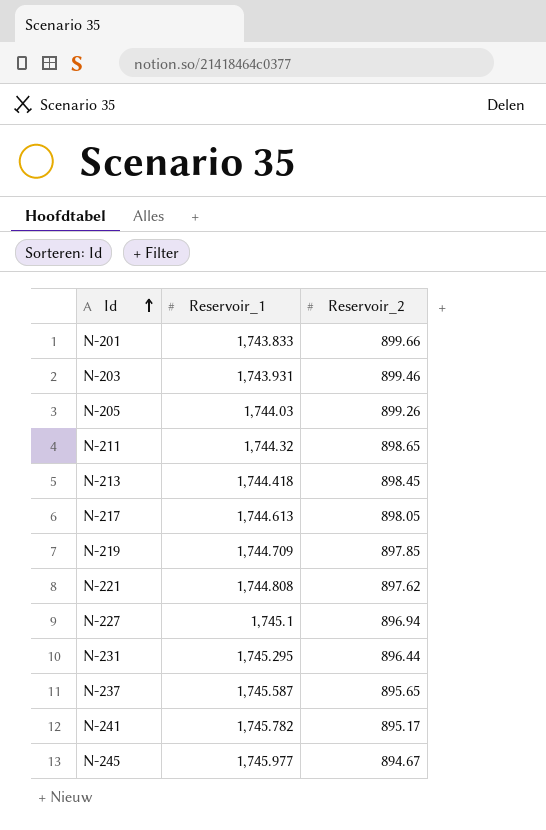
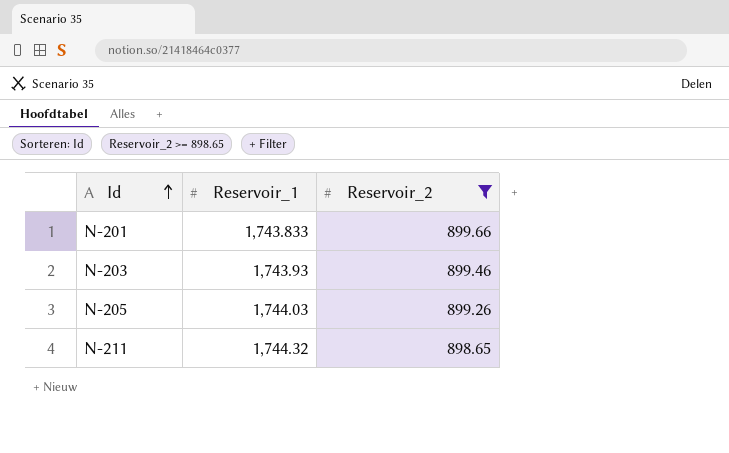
filter: none -> Reservoir_2 >= 898.65
N-203 | Reservoir_1: 1,743.931 -> 1,743.93

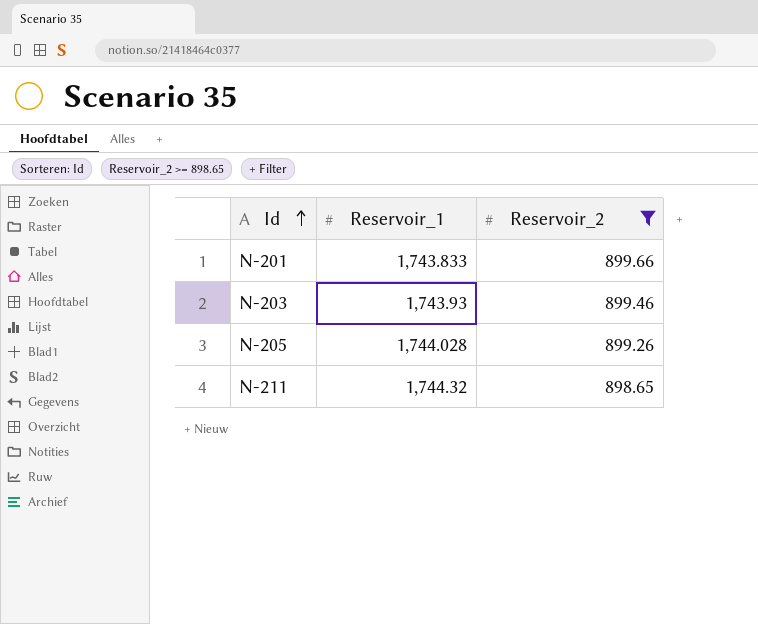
N-205 | Reservoir_1: 1,744.03 -> 1,744.028

